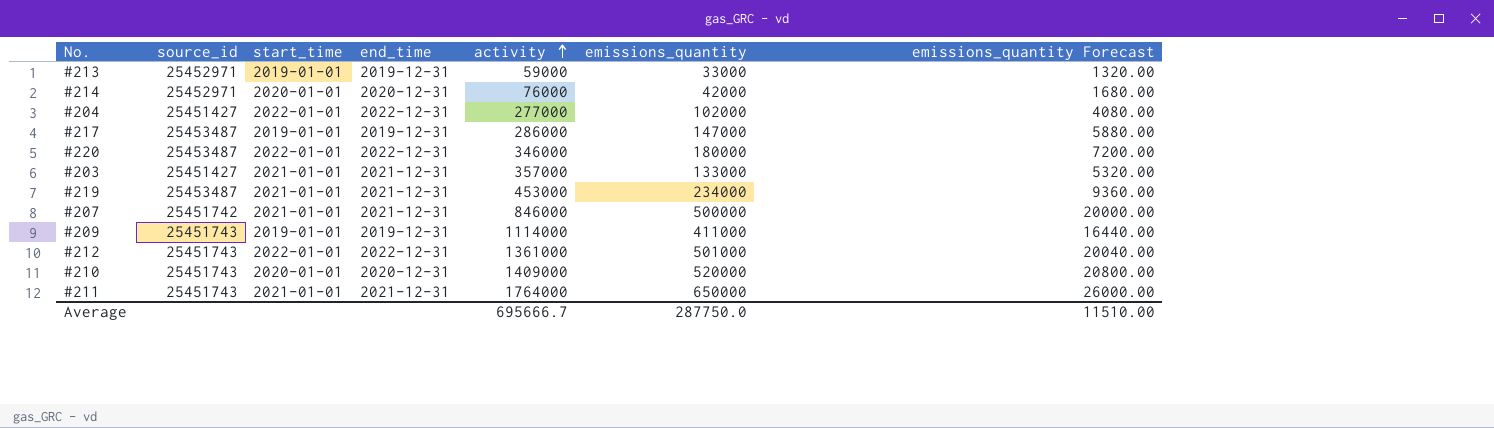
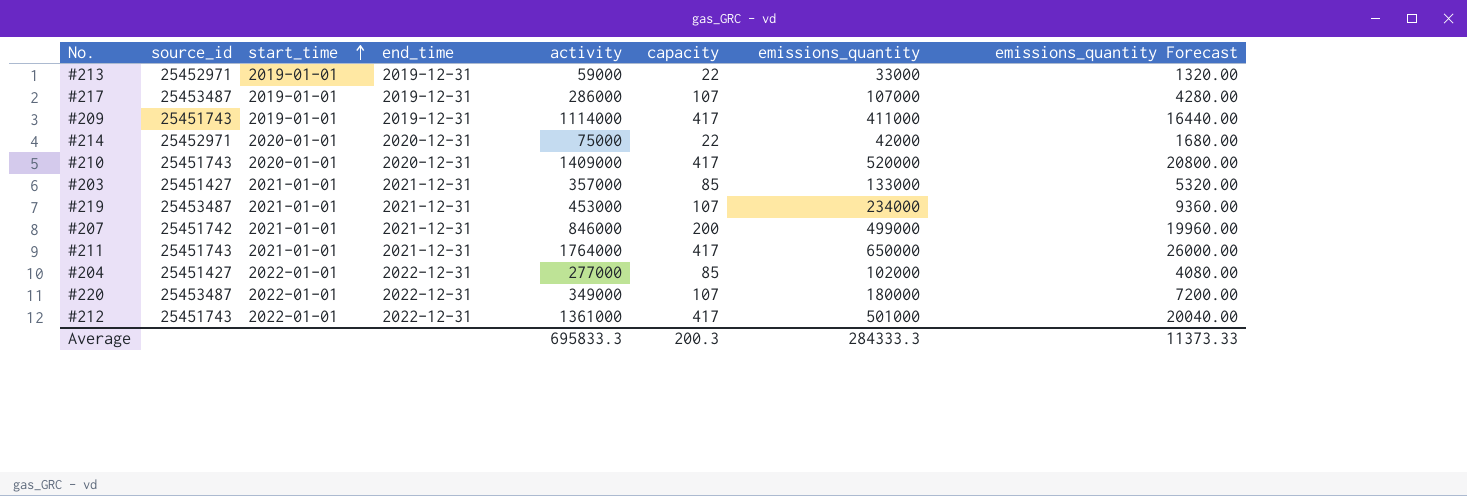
row order: activity ascending -> start_time ascending
column capacity | position: none -> 6
#217 | emissions_quantity: 147000 -> 107000
#217 | emissions_quantity Forecast: 5880.00 -> 4280.00
#214 | activity: 76000 -> 75000
#207 | emissions_quantity: 500000 -> 499000
#207 | emissions_quantity Forecast: 20000.00 -> 19960.00
#220 | activity: 346000 -> 349000
Average | activity: 695666.7 -> 695833.3
Average | emissions_quantity: 287750.0 -> 284333.3
Average | emissions_quantity Forecast: 11510.00 -> 11373.33

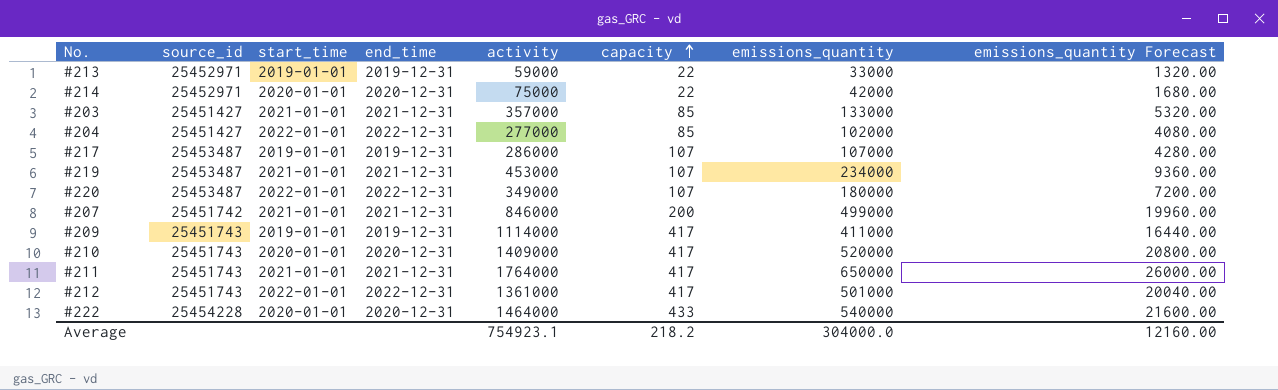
row order: start_time ascending -> capacity ascending
row #222: none -> 25454228 | 2020-01-01 | 2020-12-31 | 1464000 | 433 | 540000 | 21600.00
Average | activity: 695833.3 -> 754923.1
Average | capacity: 200.3 -> 218.2
Average | emissions_quantity: 284333.3 -> 304000.0
Average | emissions_quantity Forecast: 11373.33 -> 12160.00

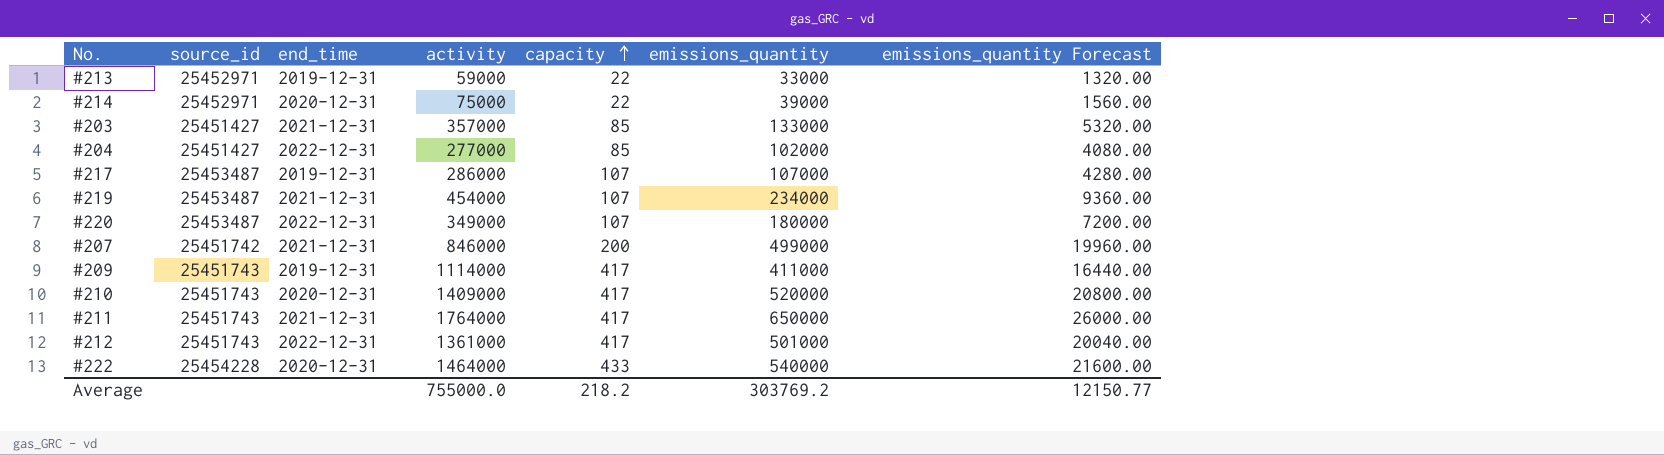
column start_time | position: 3 -> none
#214 | emissions_quantity: 42000 -> 39000
#214 | emissions_quantity Forecast: 1680.00 -> 1560.00
#219 | activity: 453000 -> 454000
Average | activity: 754923.1 -> 755000.0
Average | emissions_quantity: 304000.0 -> 303769.2
Average | emissions_quantity Forecast: 12160.00 -> 12150.77

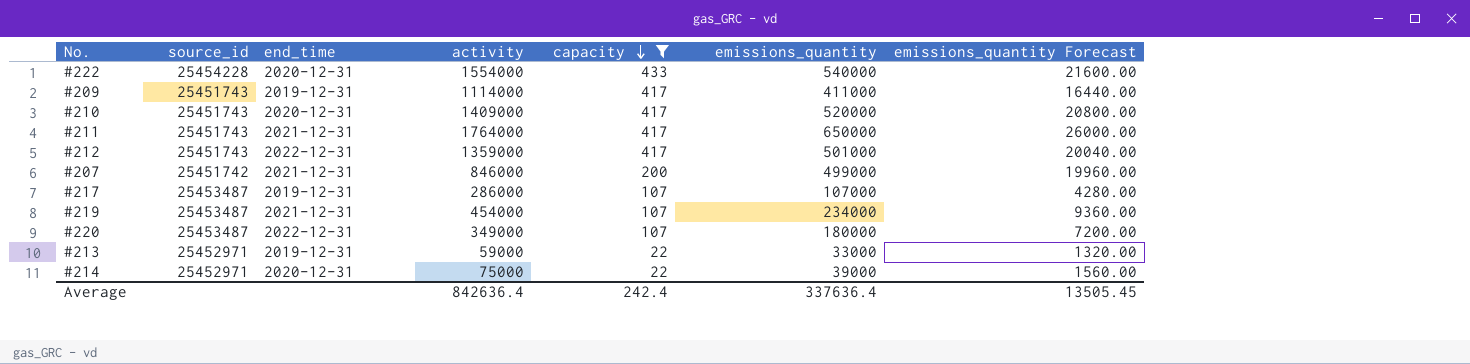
filter: none -> capacity != 85
row order: capacity ascending -> capacity descending
#222 | activity: 1464000 -> 1554000
#212 | activity: 1361000 -> 1359000
Average | activity: 755000.0 -> 842636.4
Average | capacity: 218.2 -> 242.4
Average | emissions_quantity: 303769.2 -> 337636.4
Average | emissions_quantity Forecast: 12150.77 -> 13505.45

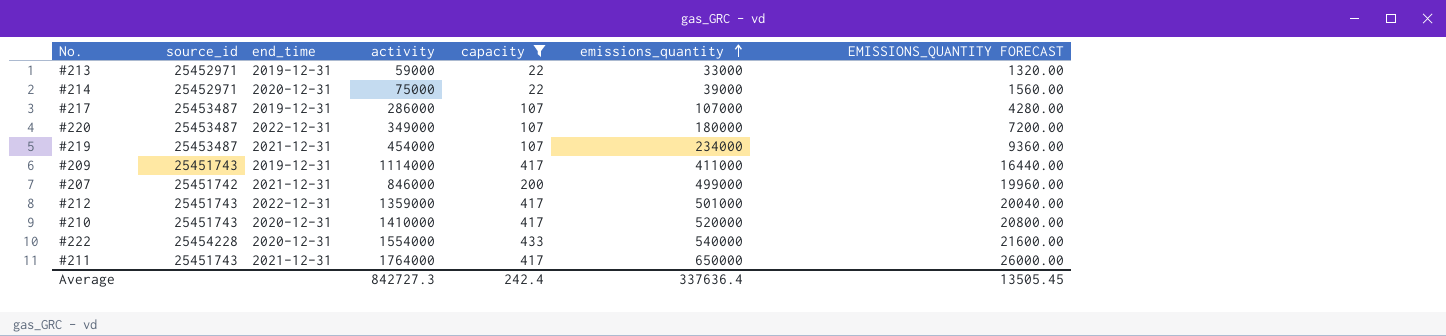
row order: capacity descending -> emissions_quantity ascending
column name: emissions_quantity Forecast -> EMISSIONS_QUANTITY FORECAST
#210 | activity: 1409000 -> 1410000
Average | activity: 842636.4 -> 842727.3

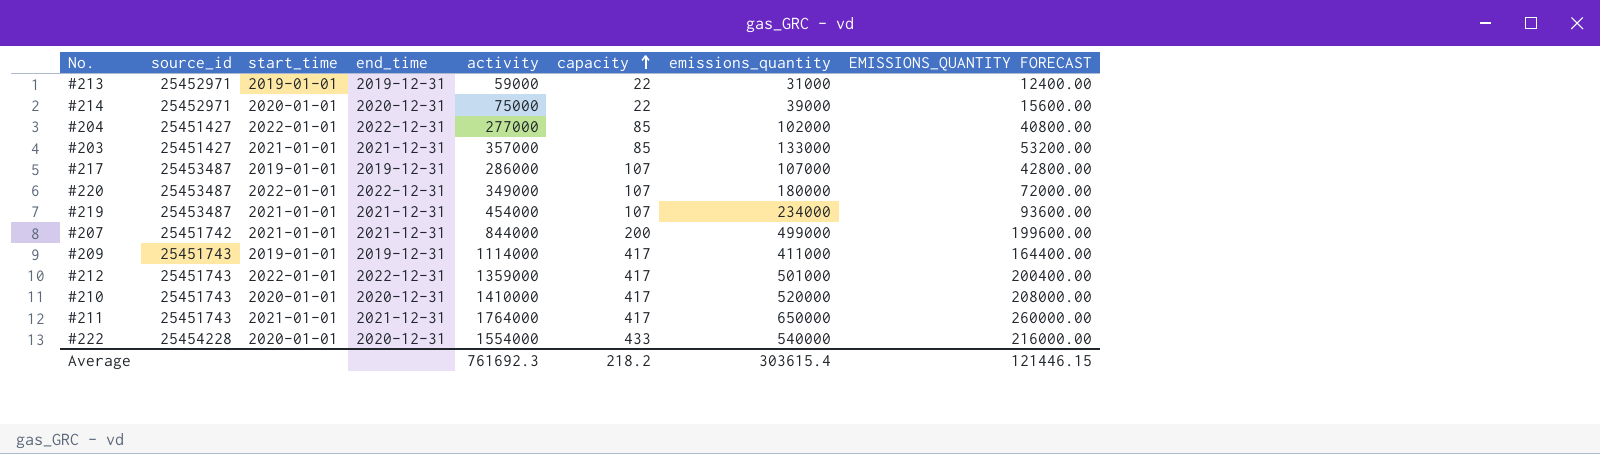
filter: capacity != 85 -> none
row order: emissions_quantity ascending -> capacity ascending
column start_time | position: none -> 3
column EMISSIONS_QUANTITY FORECAST | formula: [emissions_quantity] * 0.04 -> [emissions_quantity] * 0.4
#213 | emissions_quantity: 33000 -> 31000
#207 | activity: 846000 -> 844000
Average | activity: 842727.3 -> 761692.3
Average | capacity: 242.4 -> 218.2
Average | emissions_quantity: 337636.4 -> 303615.4
Average | EMISSIONS_QUANTITY FORECAST: 13505.45 -> 121446.15

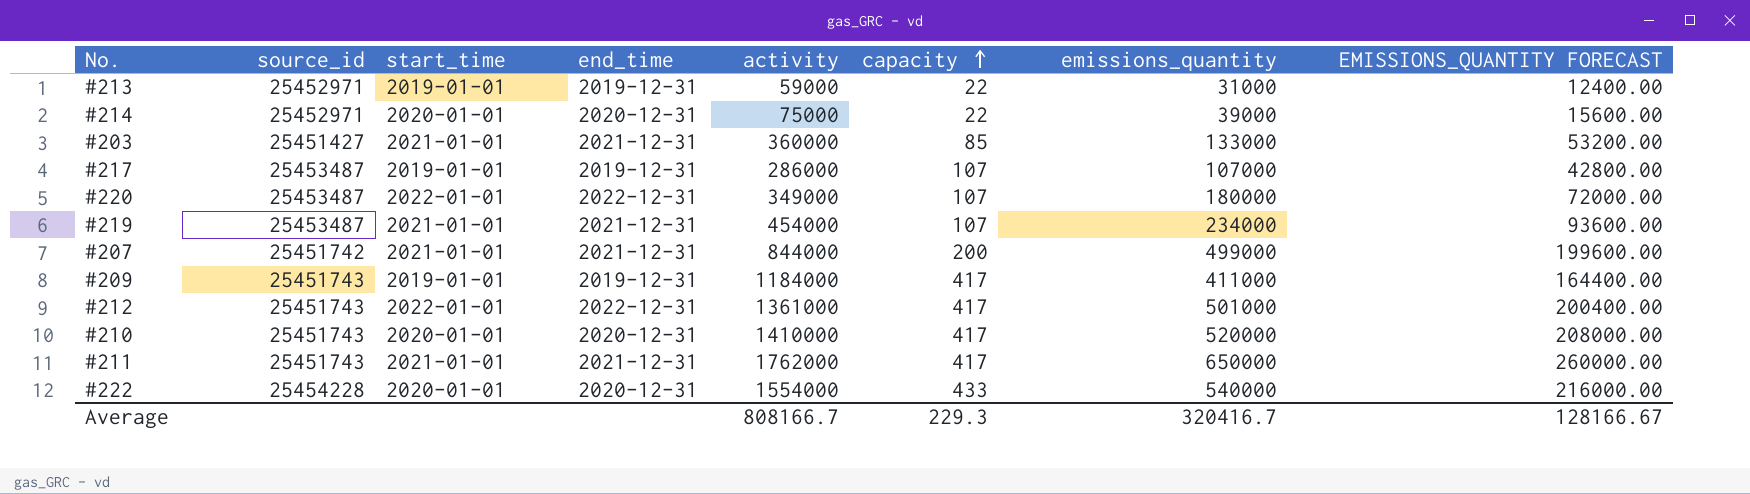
row #204: 25451427 | 2022-01-01 | 2022-12-31 | 277000 | 85 | 102000 | 40800.00 -> none
#203 | activity: 357000 -> 360000
#209 | activity: 1114000 -> 1184000
#212 | activity: 1359000 -> 1361000
#211 | activity: 1764000 -> 1762000
Average | activity: 761692.3 -> 808166.7
Average | capacity: 218.2 -> 229.3
Average | emissions_quantity: 303615.4 -> 320416.7
Average | EMISSIONS_QUANTITY FORECAST: 121446.15 -> 128166.67

